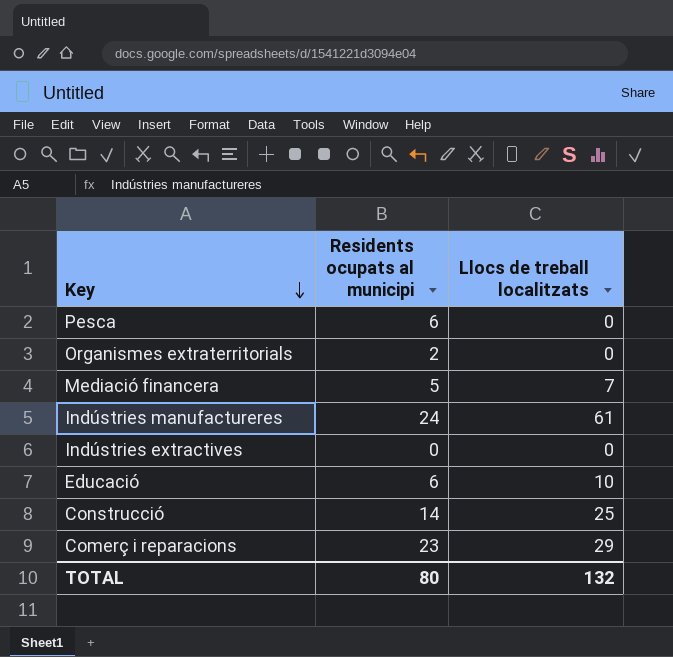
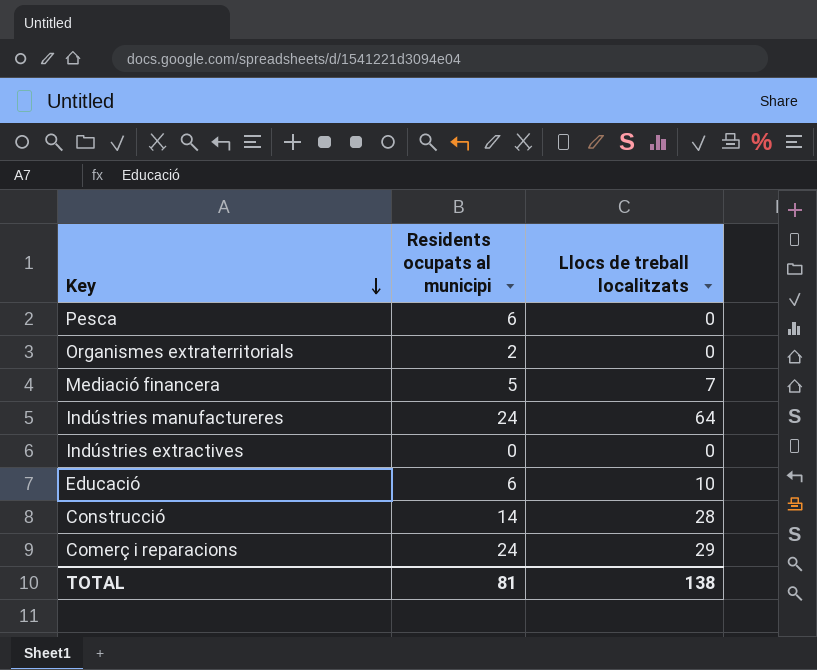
Indústries manufactureres | Llocs de treball localitzats: 61 -> 64
Construcció | Llocs de treball localitzats: 25 -> 28
Comerç i reparacions | Residents ocupats al municipi: 23 -> 24
TOTAL | Residents ocupats al municipi: 80 -> 81
TOTAL | Llocs de treball localitzats: 132 -> 138

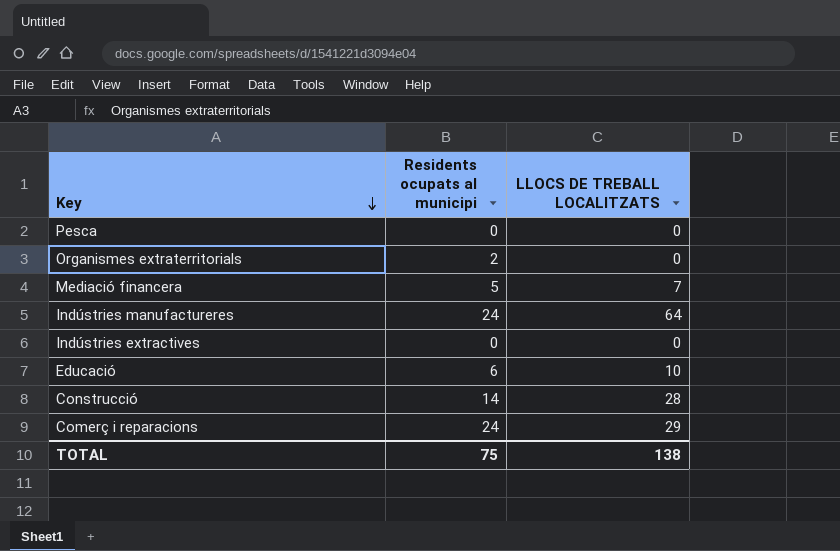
column name: Llocs de treball localitzats -> LLOCS DE TREBALL LOCALITZATS
Pesca | Residents ocupats al municipi: 6 -> 0
TOTAL | Residents ocupats al municipi: 81 -> 75

